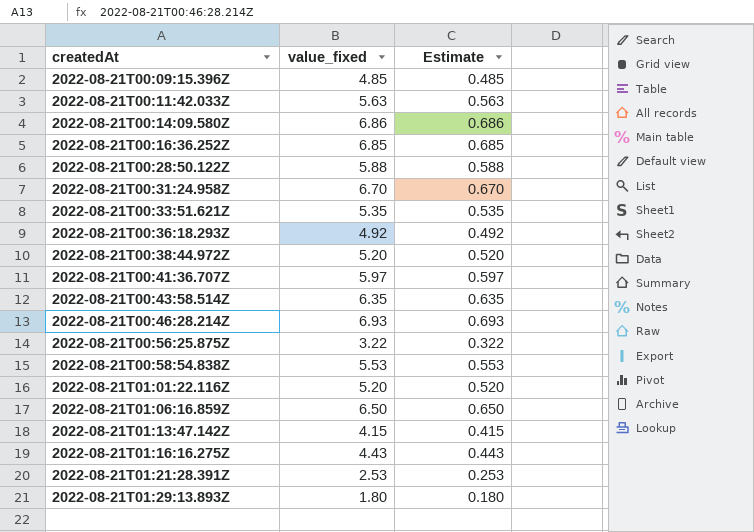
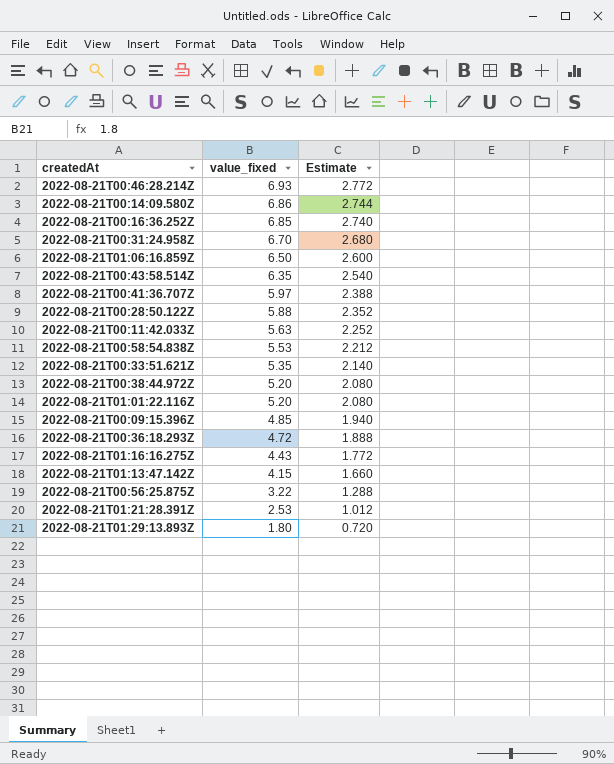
row order: createdAt ascending -> value_fixed descending
column Estimate | formula: [value_fixed] * 0.1 -> [value_fixed] * 0.4
2022-08-21T00:36:18.293Z | value_fixed: 4.92 -> 4.72

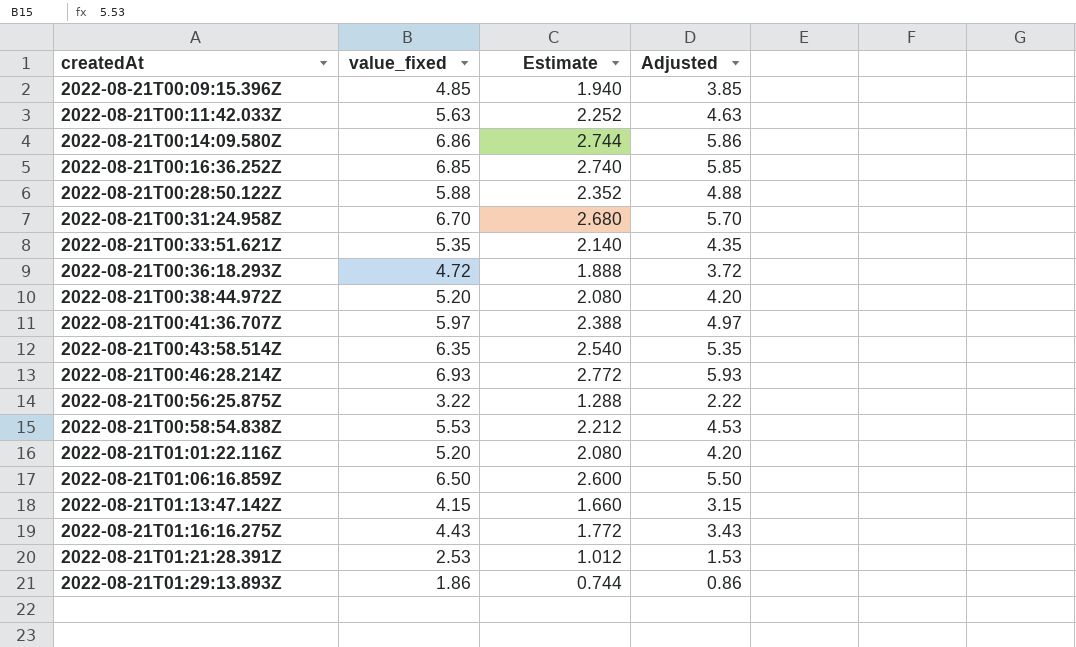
row order: value_fixed descending -> createdAt ascending
column Adjusted | formula: none -> [value_fixed] - 1
2022-08-21T01:29:13.893Z | value_fixed: 1.80 -> 1.86
2022-08-21T01:29:13.893Z | Estimate: 0.720 -> 0.744

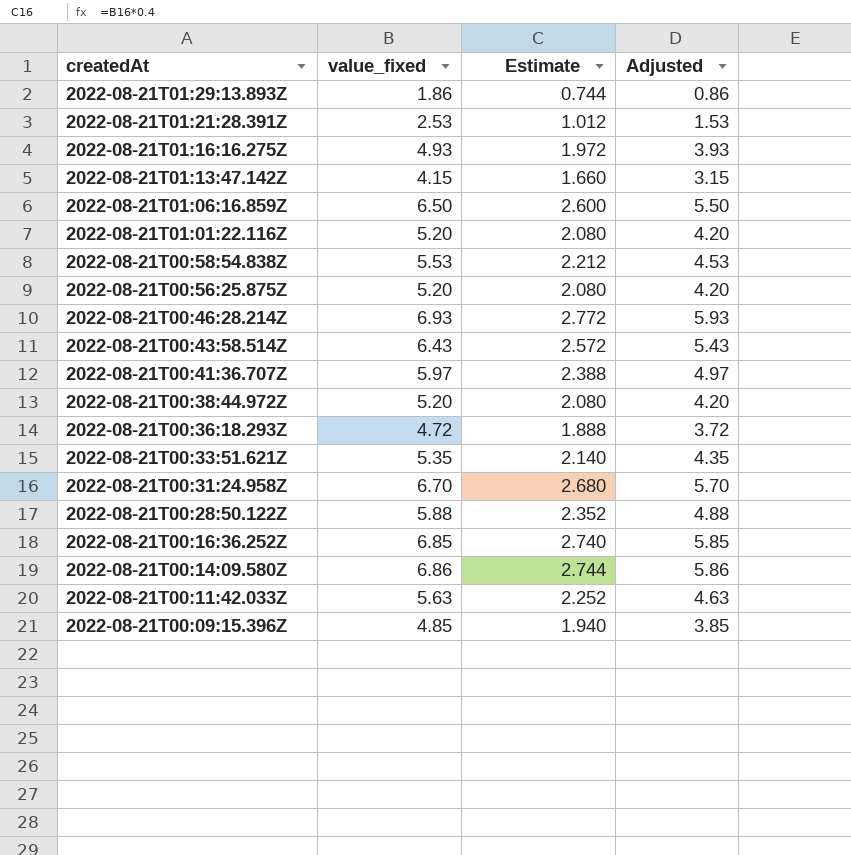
row order: createdAt ascending -> createdAt descending
2022-08-21T01:16:16.275Z | value_fixed: 4.43 -> 4.93
2022-08-21T01:16:16.275Z | Estimate: 1.772 -> 1.972
2022-08-21T01:16:16.275Z | Adjusted: 3.43 -> 3.93
2022-08-21T00:56:25.875Z | value_fixed: 3.22 -> 5.20
2022-08-21T00:56:25.875Z | Estimate: 1.288 -> 2.080
2022-08-21T00:56:25.875Z | Adjusted: 2.22 -> 4.20
2022-08-21T00:43:58.514Z | value_fixed: 6.35 -> 6.43
2022-08-21T00:43:58.514Z | Estimate: 2.540 -> 2.572
2022-08-21T00:43:58.514Z | Adjusted: 5.35 -> 5.43

